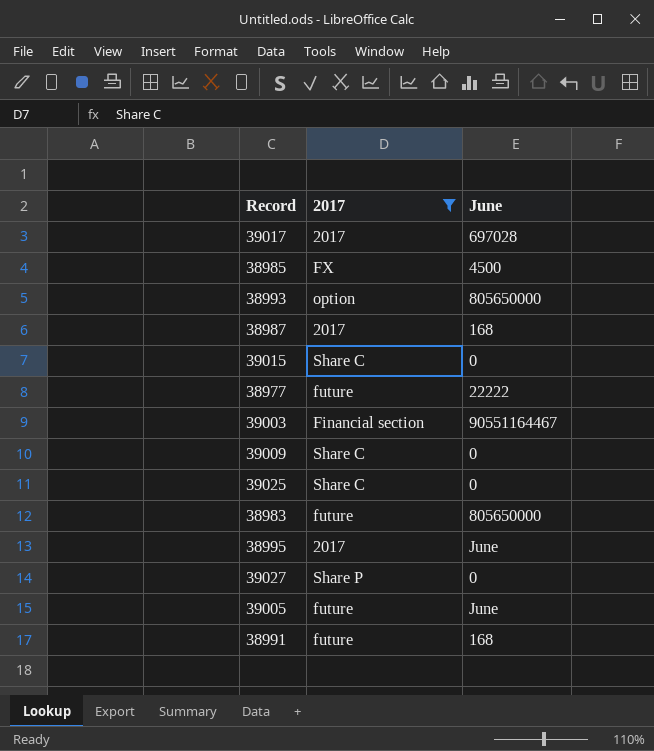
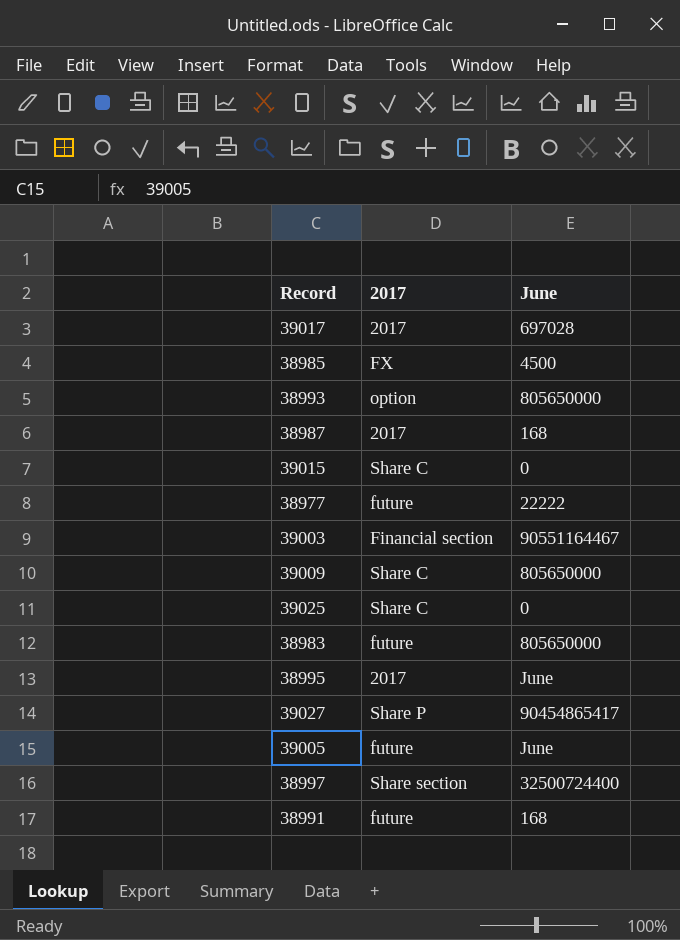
filter: 2017 != Share section -> none
39009 | June: 0 -> 805650000
39027 | June: 0 -> 90454865417

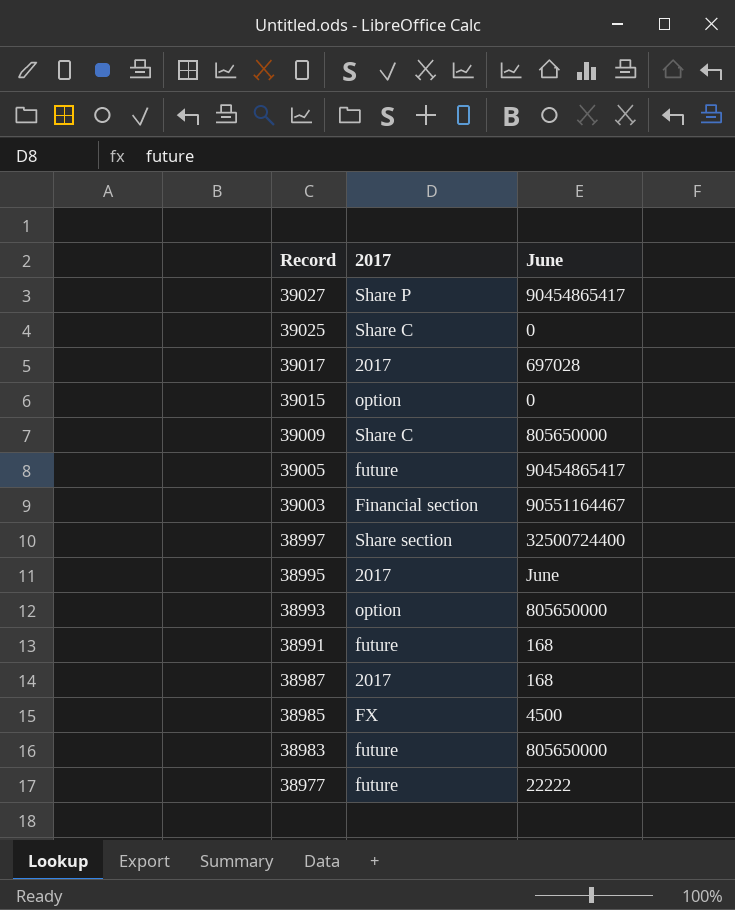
row order: none -> Record descending
39015 | 2017: Share C -> option
39005 | June: June -> 90454865417

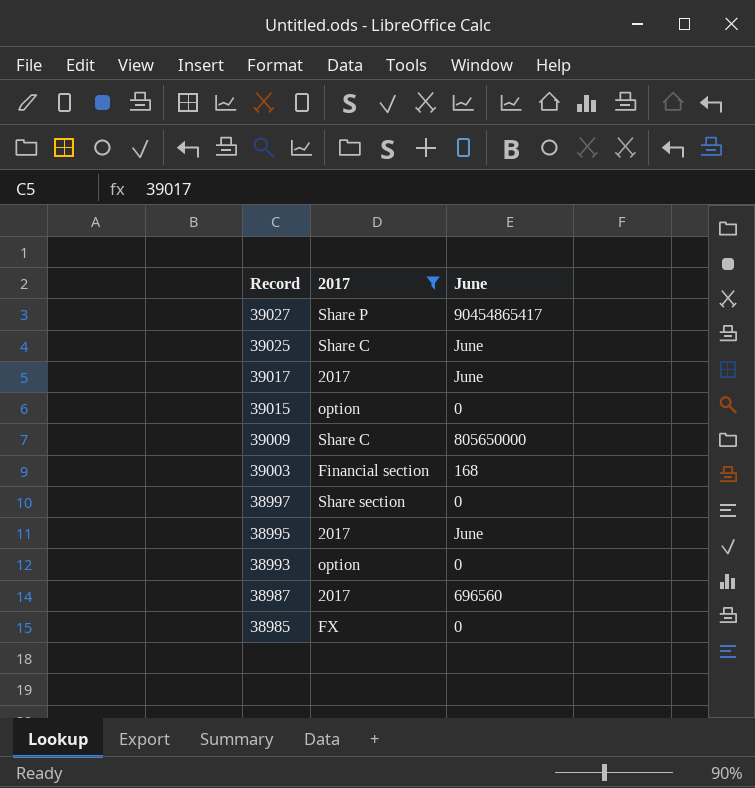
filter: none -> 2017 != future
39025 | June: 0 -> June
39017 | June: 697028 -> June
39003 | June: 90551164467 -> 168
38997 | June: 32500724400 -> 0
38993 | June: 805650000 -> 0
38987 | June: 168 -> 696560
38985 | June: 4500 -> 0

